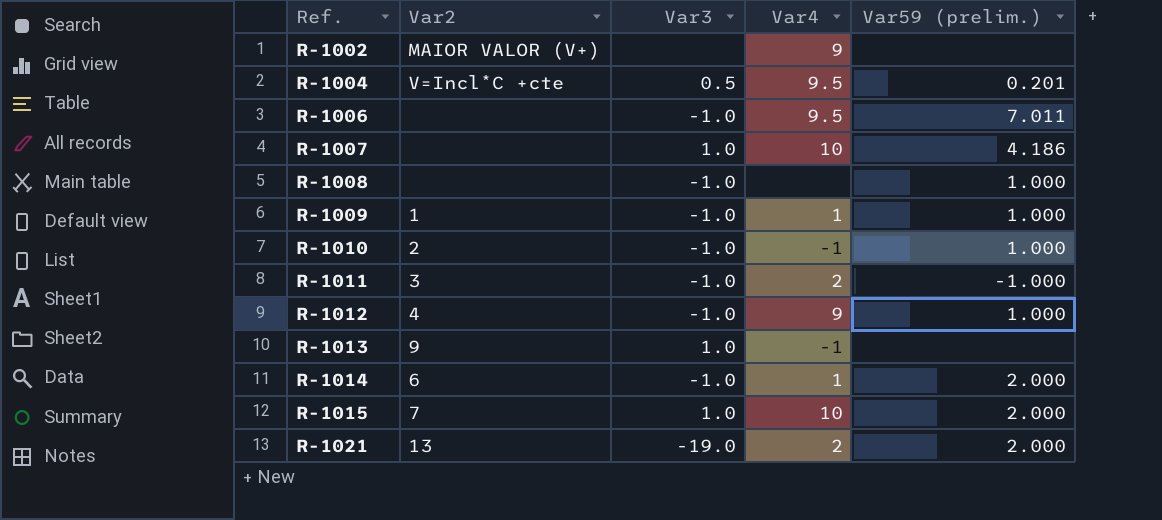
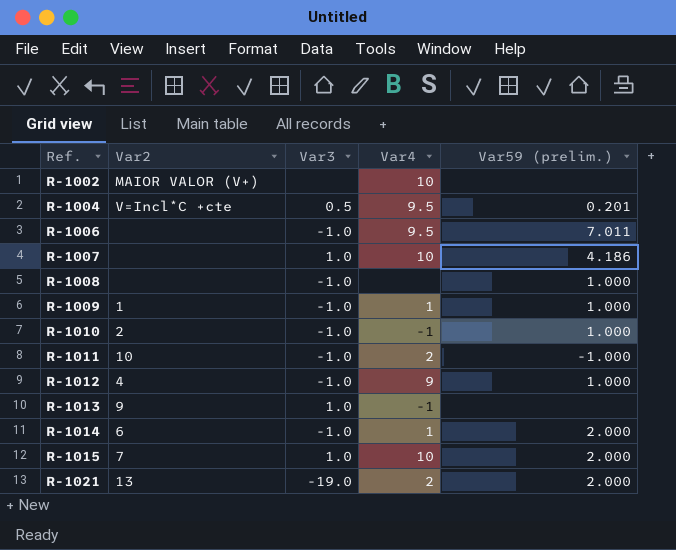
R-1002 | Var4: 9 -> 10
R-1011 | Var2: 3 -> 10

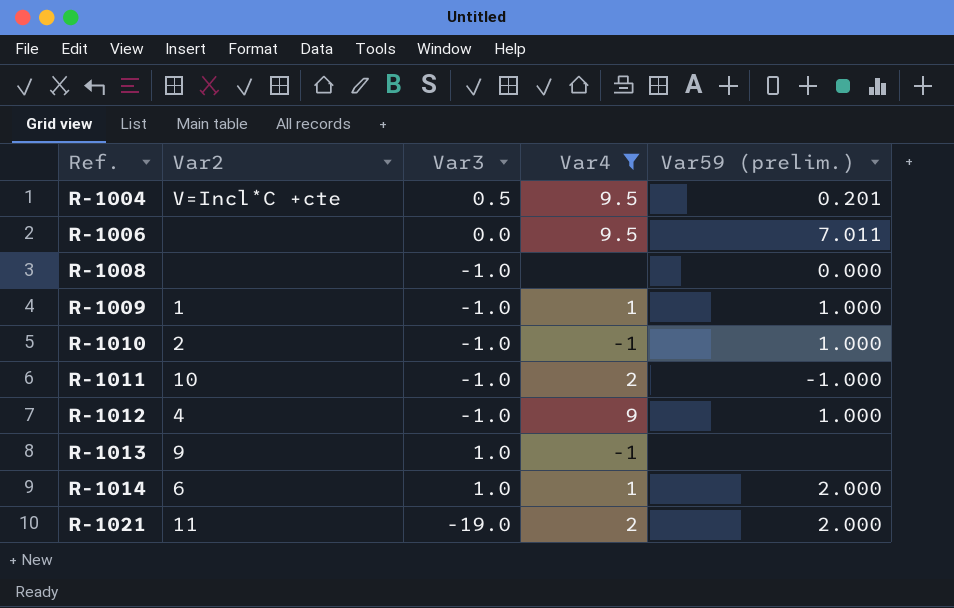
filter: none -> Var4 != 10
R-1006 | Var3: -1.0 -> 0.0
R-1008 | Var59 (prelim.): 1.000 -> 0.000
R-1014 | Var3: -1.0 -> 1.0
R-1021 | Var2: 13 -> 11

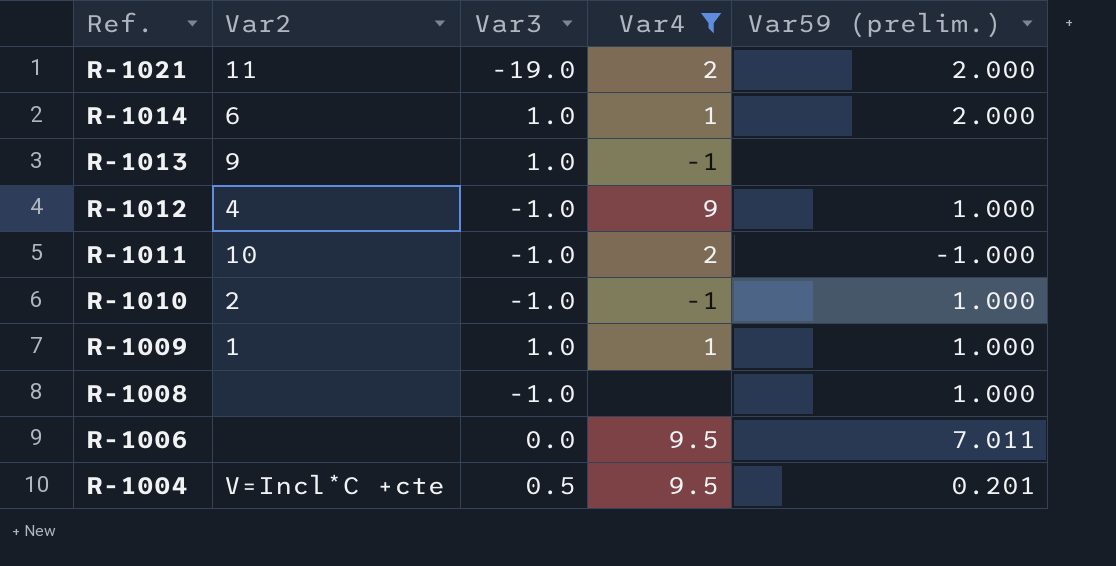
row order: Ref. ascending -> Ref. descending
R-1009 | Var3: -1.0 -> 1.0
R-1008 | Var59 (prelim.): 0.000 -> 1.000

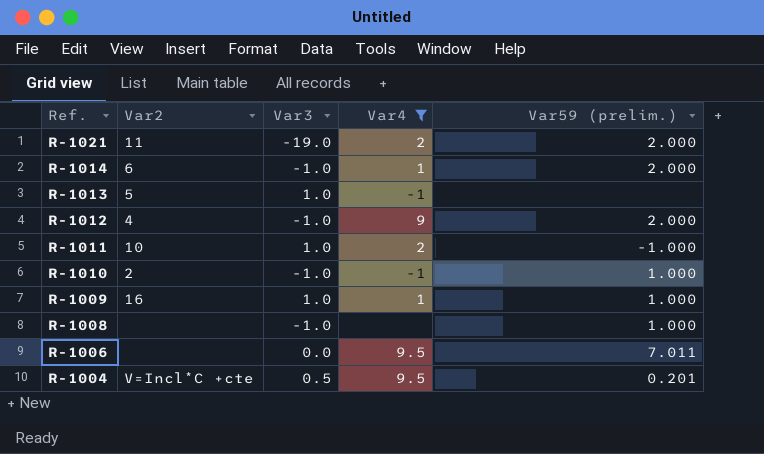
R-1014 | Var3: 1.0 -> -1.0
R-1013 | Var2: 9 -> 5
R-1012 | Var59 (prelim.): 1.000 -> 2.000
R-1011 | Var3: -1.0 -> 1.0
R-1009 | Var2: 1 -> 16

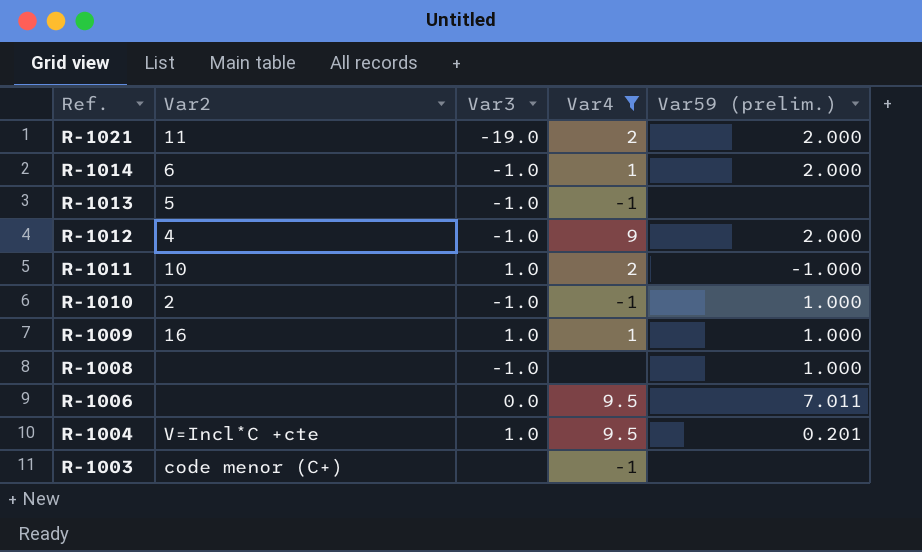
R-1013 | Var3: 1.0 -> -1.0
R-1004 | Var3: 0.5 -> 1.0
row R-1003: none -> code menor (C+) | none | -1 | none

